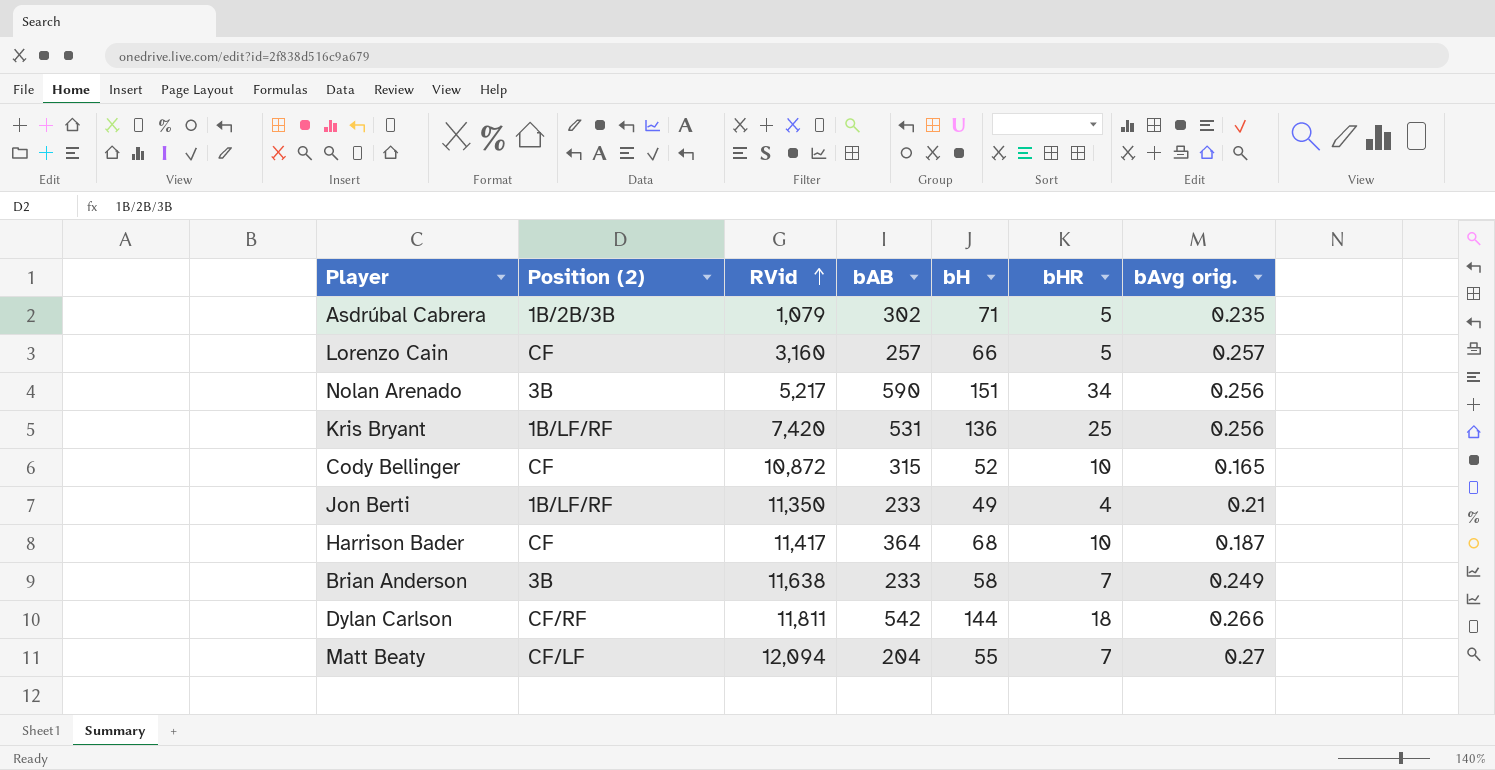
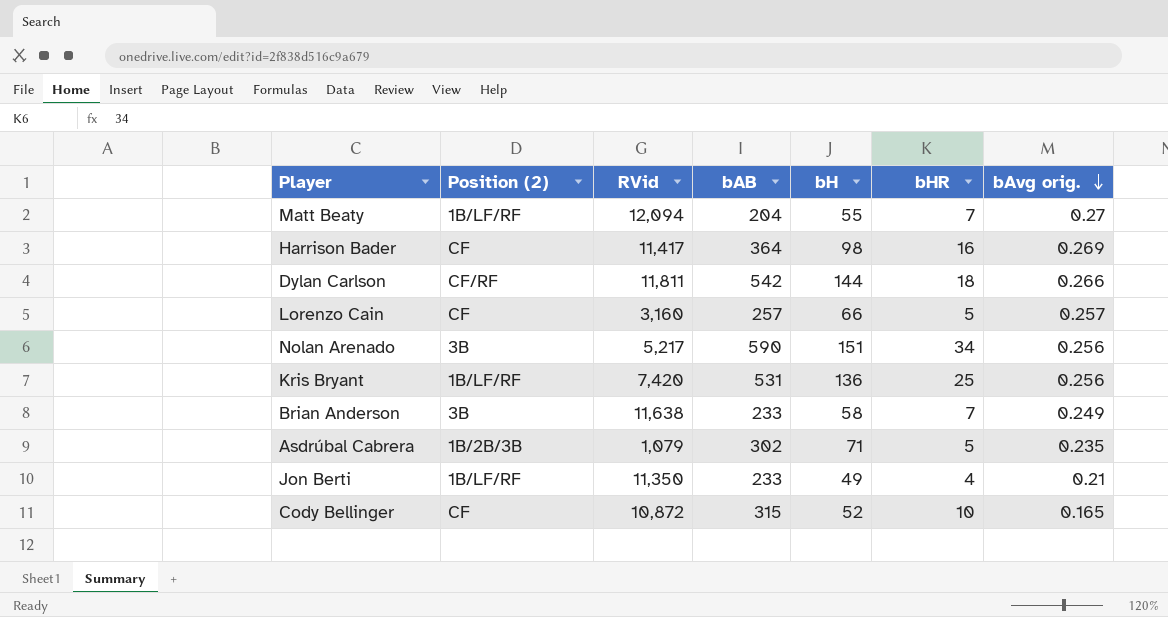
row order: RVid ascending -> bAvg orig. descending
Matt Beaty | Position (2): CF/LF -> 1B/LF/RF
Harrison Bader | bH: 68 -> 98
Harrison Bader | bHR: 10 -> 16
Harrison Bader | bAvg orig.: 0.187 -> 0.269

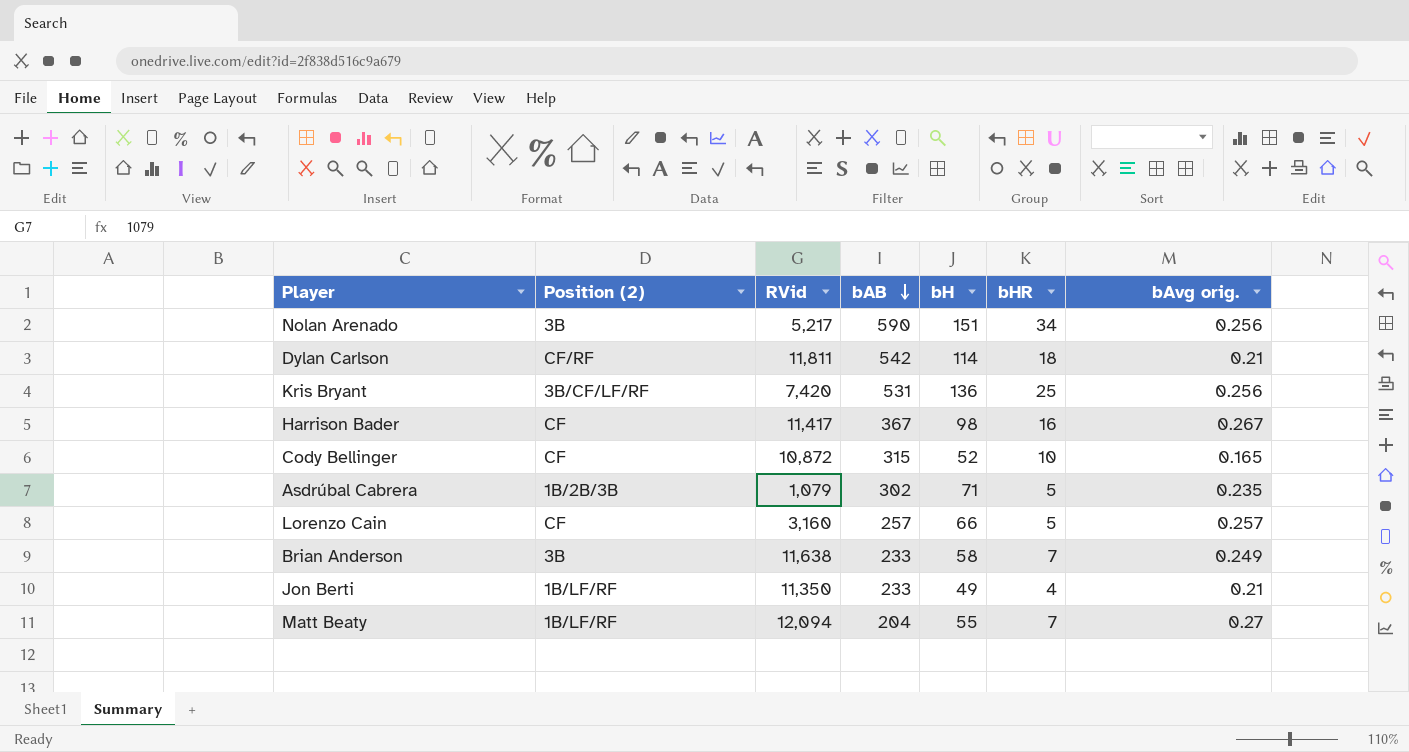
row order: bAvg orig. descending -> bAB descending
Dylan Carlson | bH: 144 -> 114
Dylan Carlson | bAvg orig.: 0.266 -> 0.21
Kris Bryant | Position (2): 1B/LF/RF -> 3B/CF/LF/RF
Harrison Bader | bAB: 364 -> 367
Harrison Bader | bAvg orig.: 0.269 -> 0.267

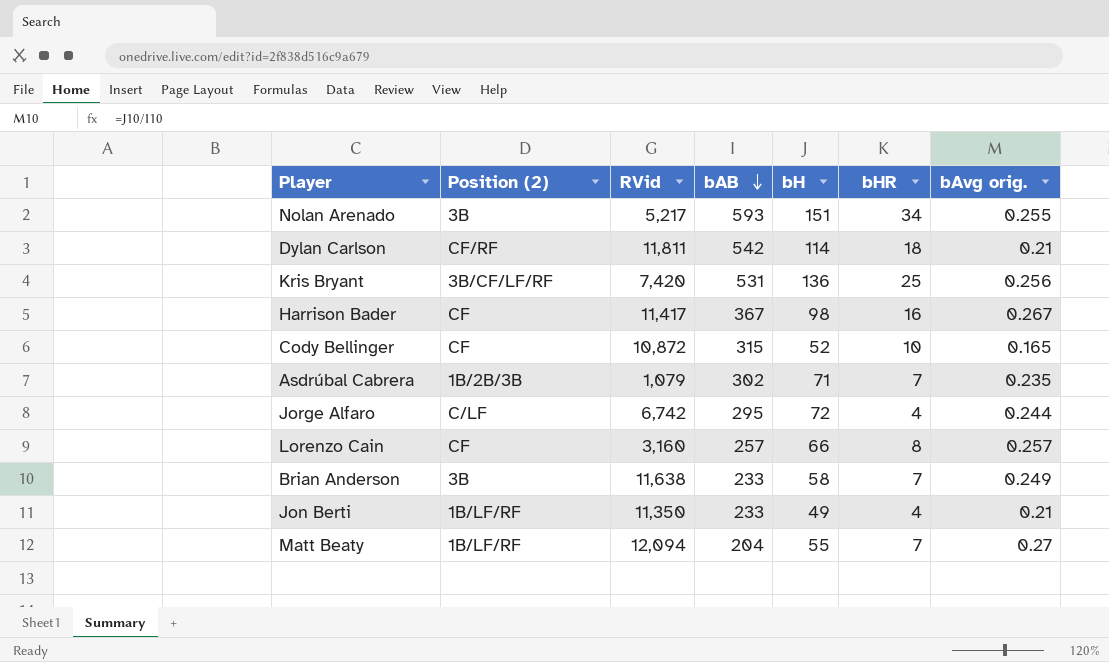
Nolan Arenado | bAB: 590 -> 593
Nolan Arenado | bAvg orig.: 0.256 -> 0.255
Asdrúbal Cabrera | bHR: 5 -> 7
row Jorge Alfaro: none -> C/LF | 6,742 | 295 | 72 | 4 | 0.244
Lorenzo Cain | bHR: 5 -> 8

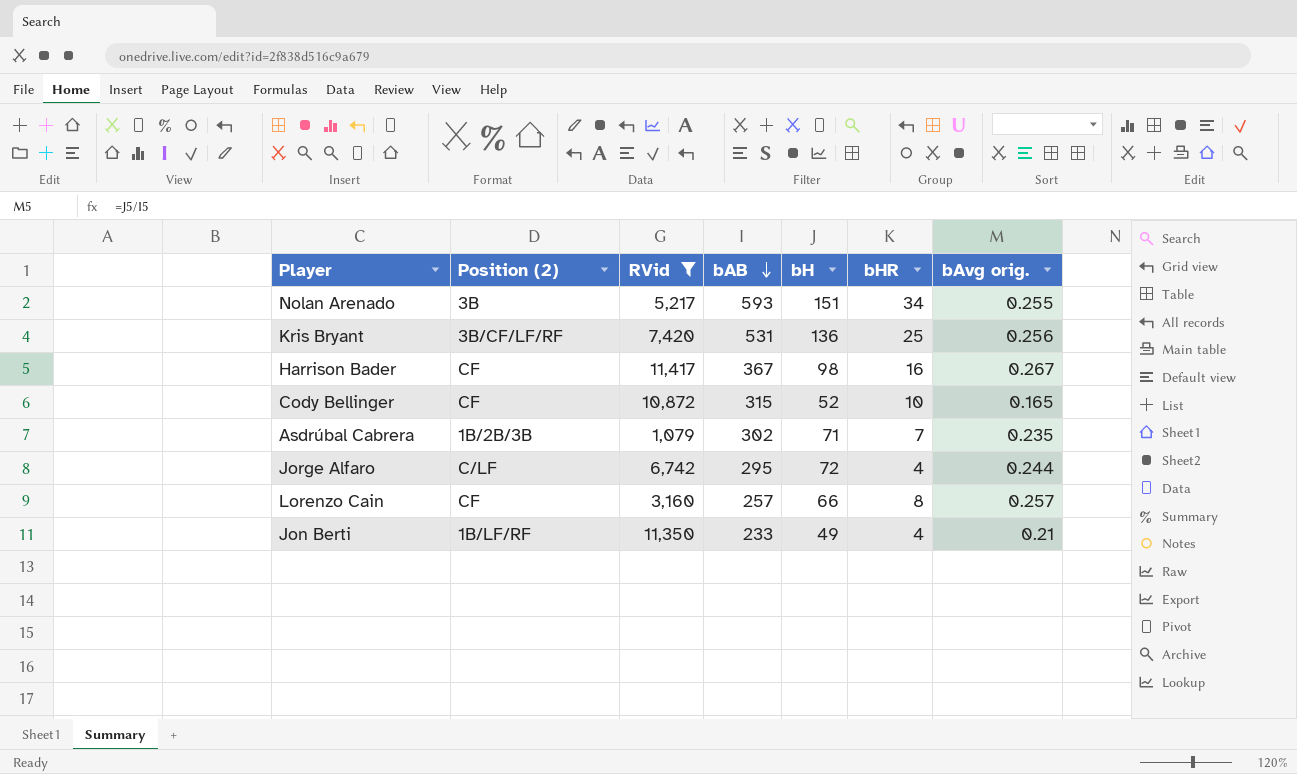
filter: none -> RVid <= 11,417

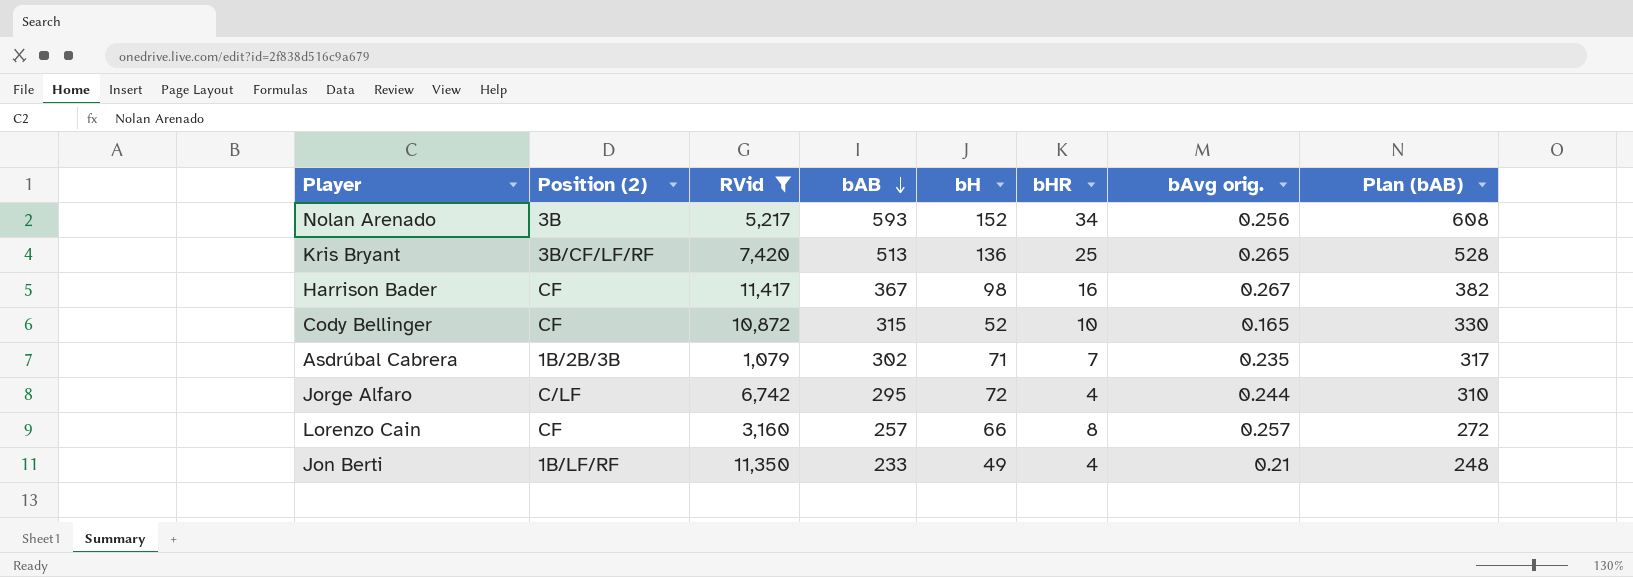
column Plan (bAB) | formula: none -> [bAB] + 15
Nolan Arenado | bH: 151 -> 152
Nolan Arenado | bAvg orig.: 0.255 -> 0.256
Kris Bryant | bAB: 531 -> 513
Kris Bryant | bAvg orig.: 0.256 -> 0.265

